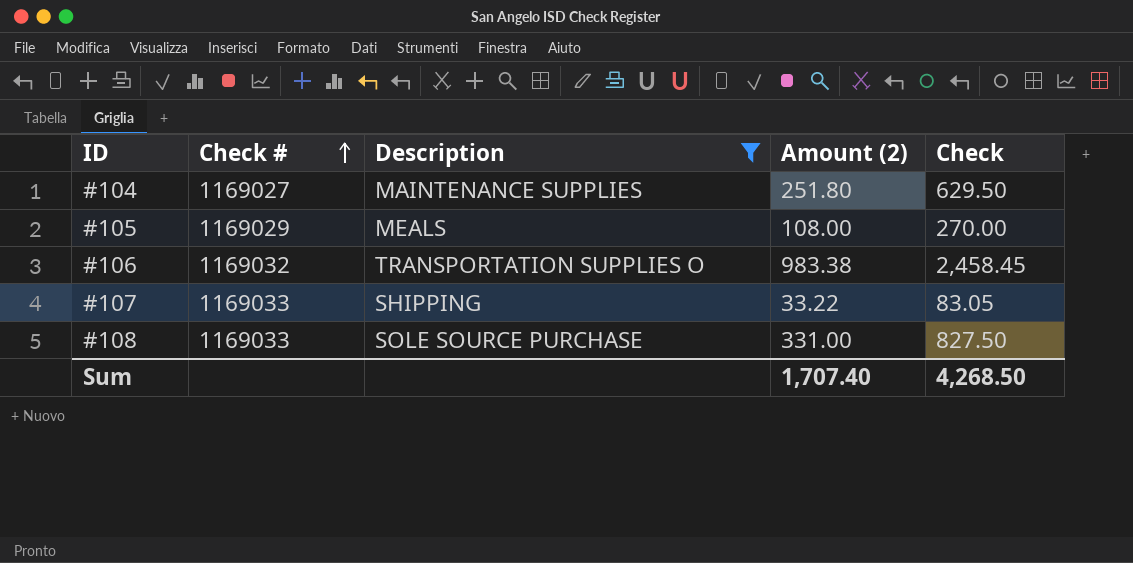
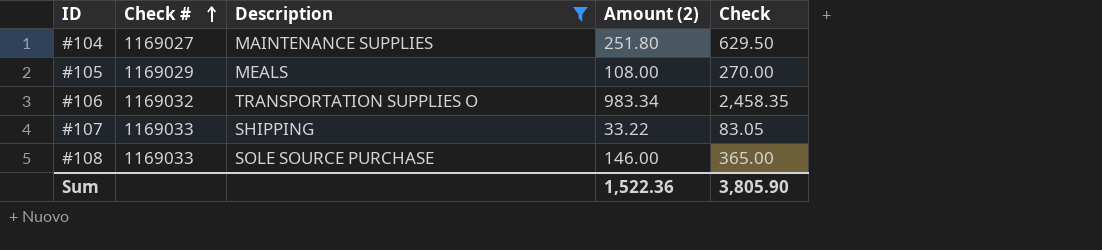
#106 | Amount (2): 983.38 -> 983.34
#106 | Check: 2,458.45 -> 2,458.35
#108 | Amount (2): 331.00 -> 146.00
#108 | Check: 827.50 -> 365.00
Sum | Amount (2): 1,707.40 -> 1,522.36
Sum | Check: 4,268.50 -> 3,805.90

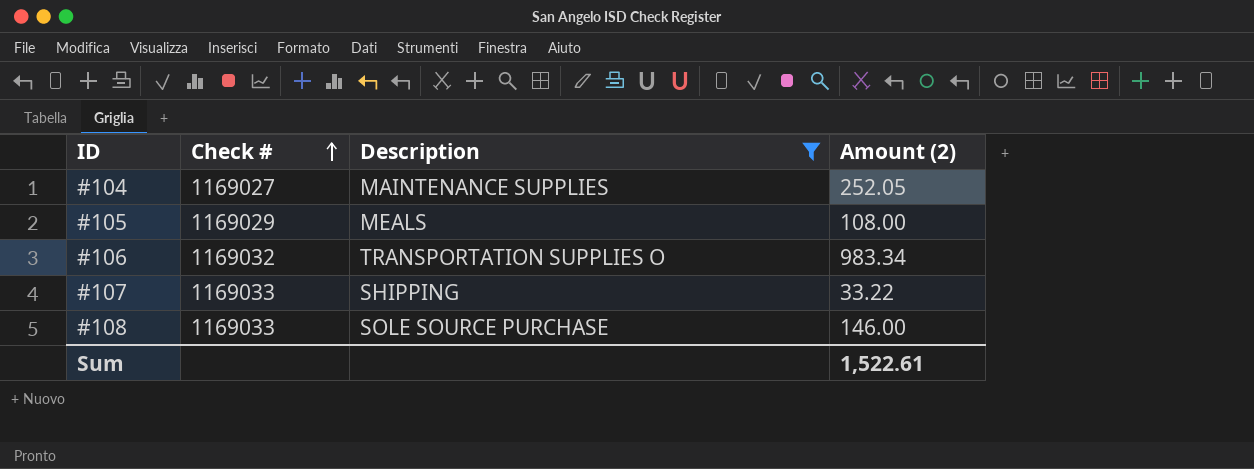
column Check | formula: [Amount (2)] * 2.5 -> none
#104 | Amount (2): 251.80 -> 252.05
Sum | Amount (2): 1,522.36 -> 1,522.61

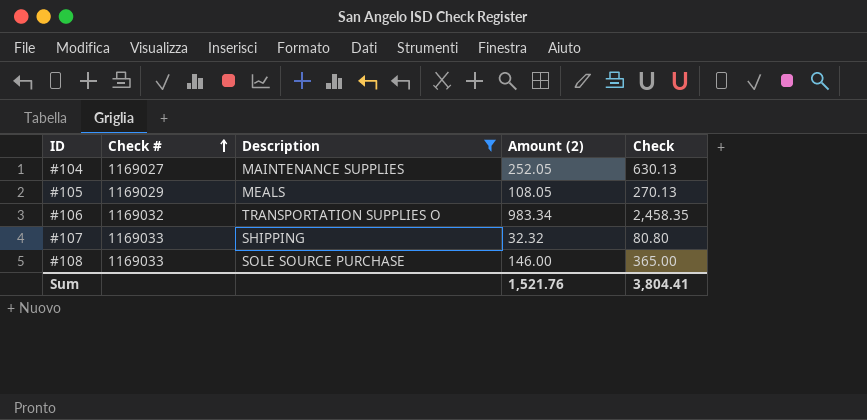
column Check | formula: none -> [Amount (2)] * 2.5
#105 | Amount (2): 108.00 -> 108.05
#107 | Amount (2): 33.22 -> 32.32
Sum | Amount (2): 1,522.61 -> 1,521.76

